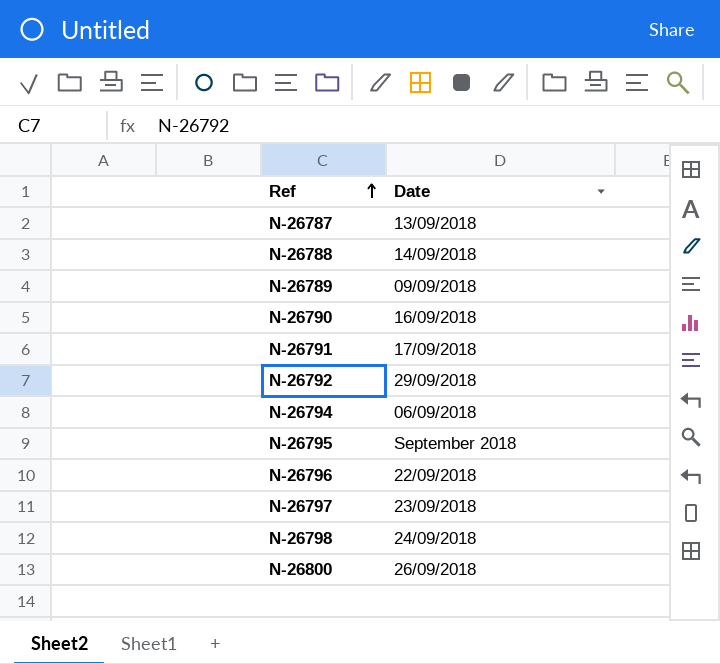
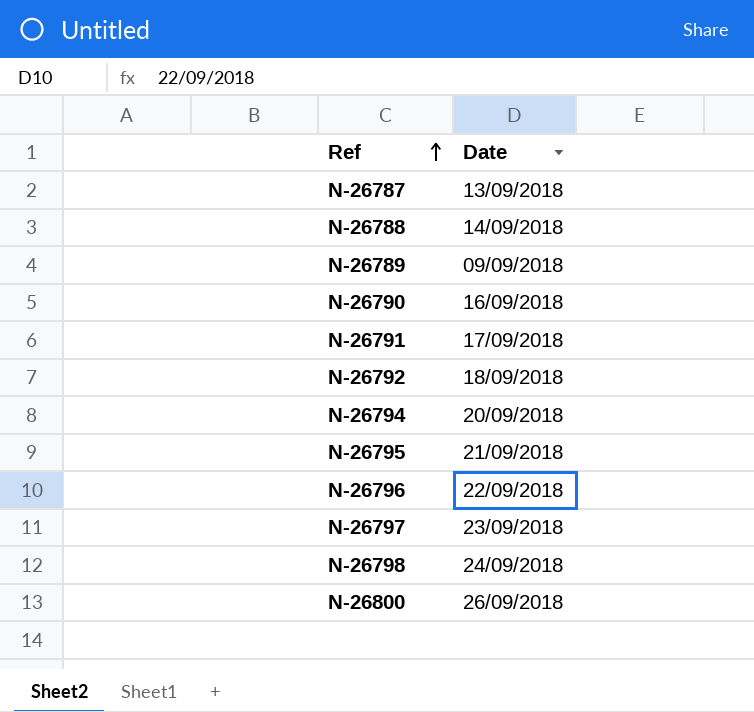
N-26792 | Date: 29/09/2018 -> 18/09/2018
N-26794 | Date: 06/09/2018 -> 20/09/2018
N-26795 | Date: September 2018 -> 21/09/2018

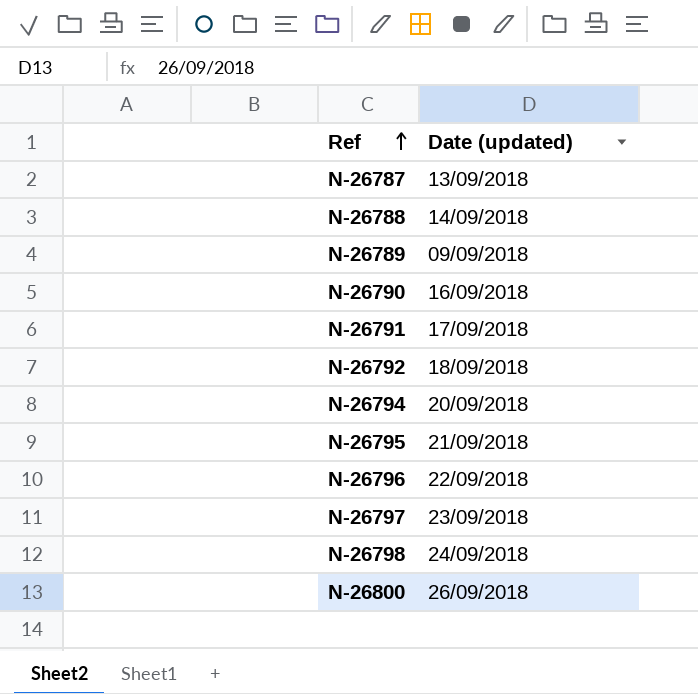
column name: Date -> Date (updated)

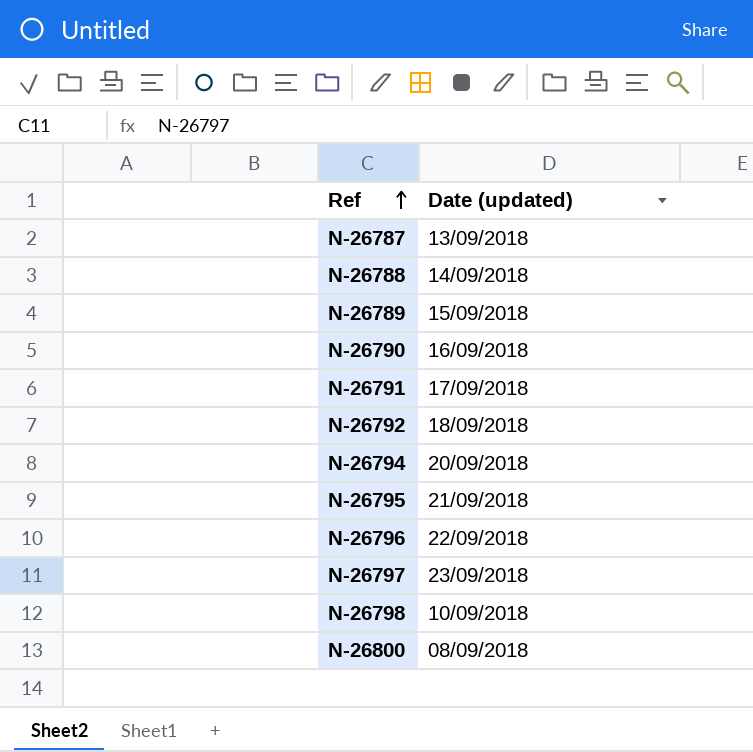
N-26789 | Date (updated): 09/09/2018 -> 15/09/2018
N-26798 | Date (updated): 24/09/2018 -> 10/09/2018
N-26800 | Date (updated): 26/09/2018 -> 08/09/2018

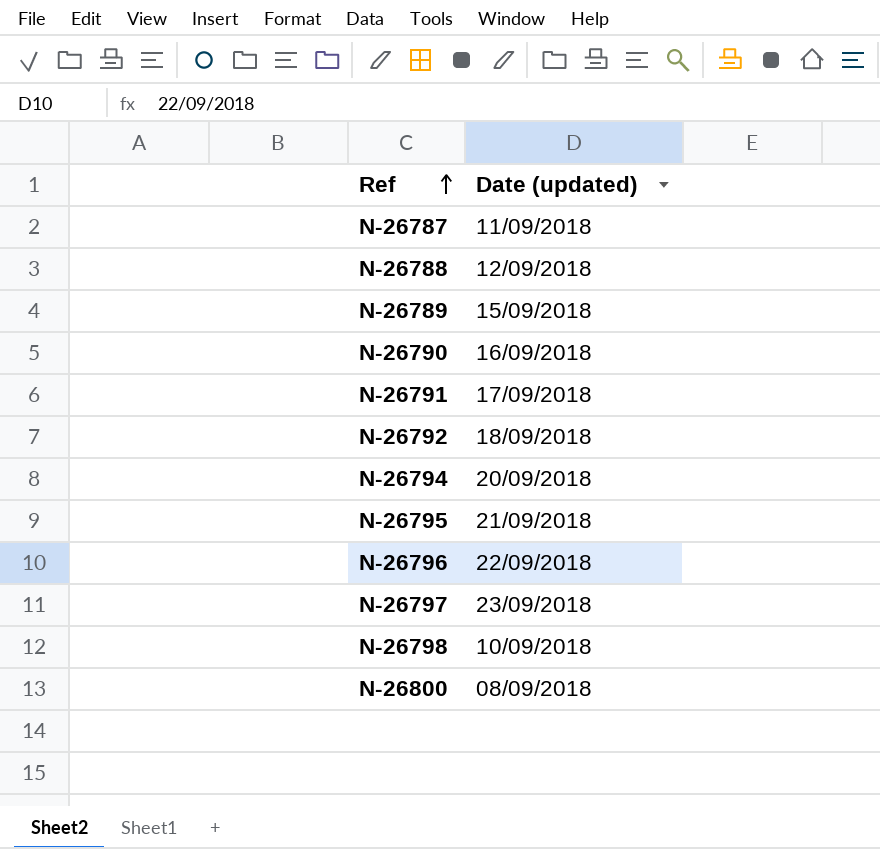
N-26787 | Date (updated): 13/09/2018 -> 11/09/2018
N-26788 | Date (updated): 14/09/2018 -> 12/09/2018

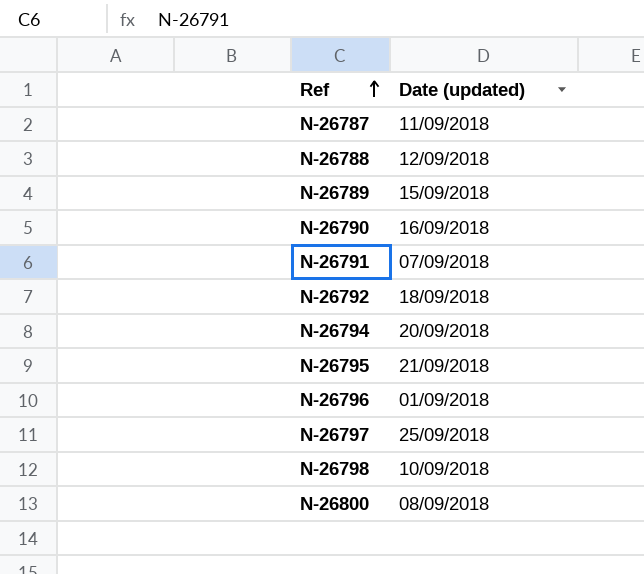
N-26791 | Date (updated): 17/09/2018 -> 07/09/2018
N-26796 | Date (updated): 22/09/2018 -> 01/09/2018
N-26797 | Date (updated): 23/09/2018 -> 25/09/2018

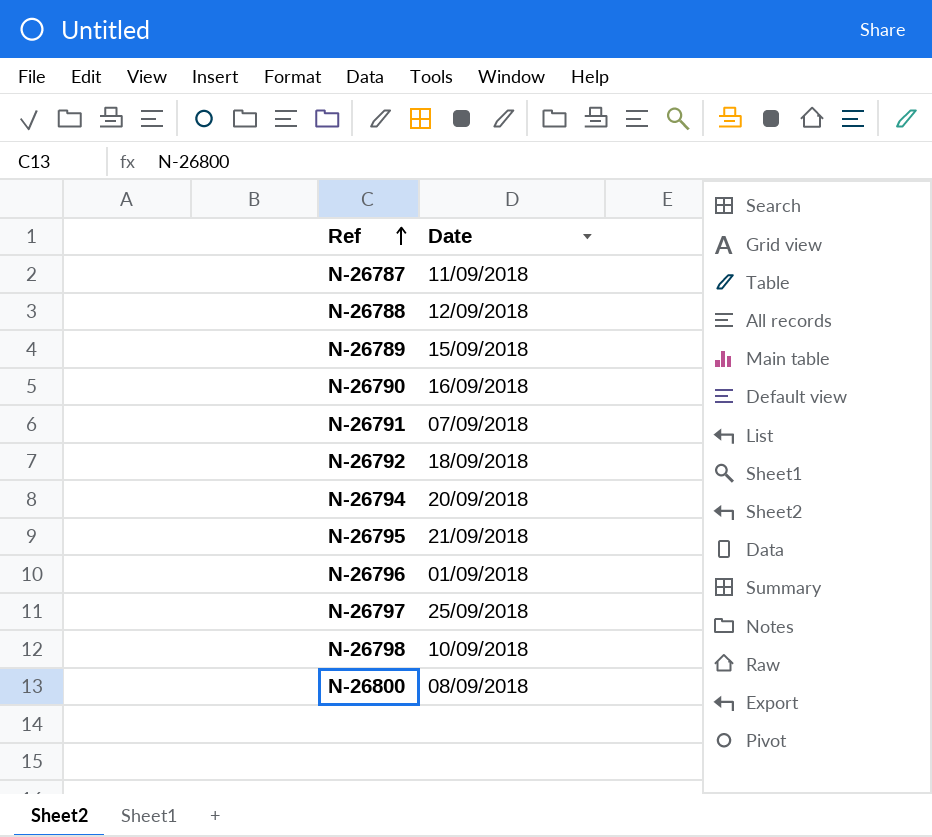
column name: Date (updated) -> Date

